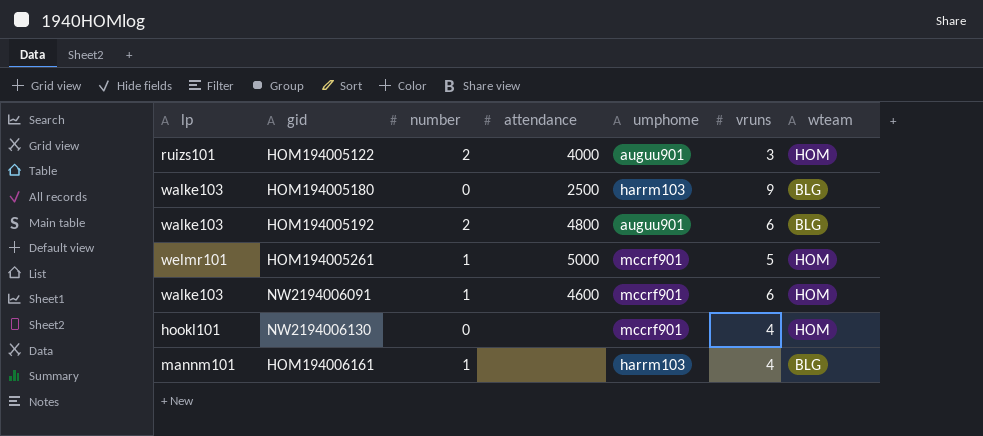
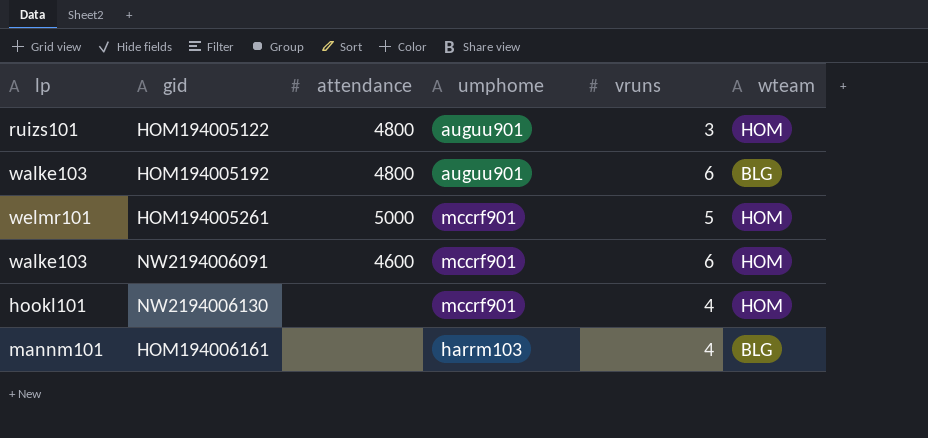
column number | position: 3 -> none
row HOM194005180: walke103 | 0 | 2500 | harrm103 | 9 | BLG -> none
HOM194005122 | attendance: 4000 -> 4800

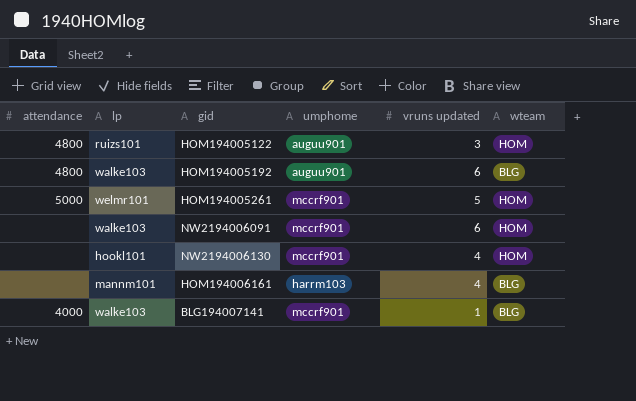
column attendance | position: 3 -> 1
column name: vruns -> vruns updated
NW2194006091 | attendance: 4600 -> none
row BLG194007141: none -> 4000 | walke103 | mccrf901 | 1 | BLG

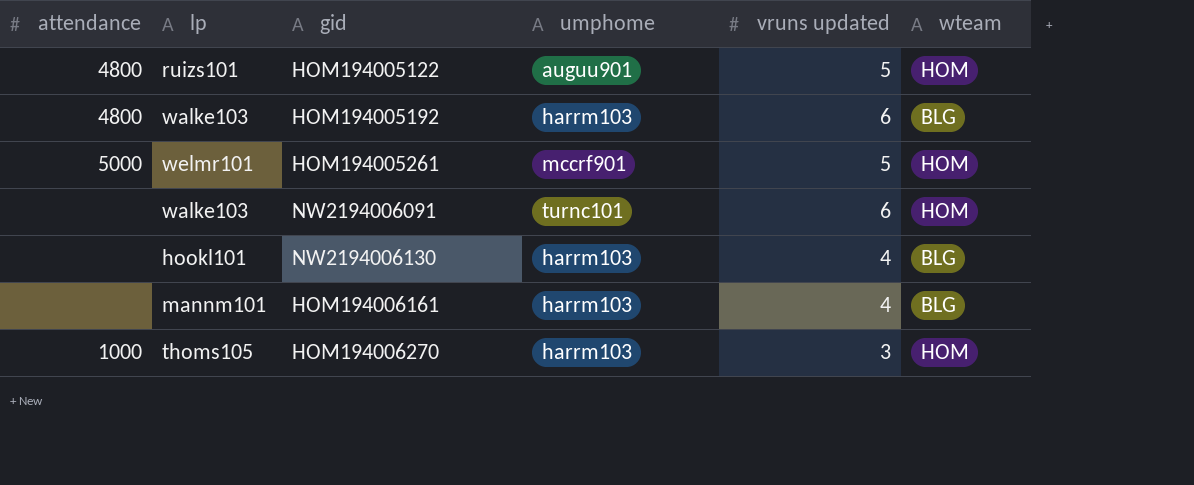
row BLG194007141: 4000 | walke103 | mccrf901 | 1 | BLG -> none
HOM194005122 | vruns updated: 3 -> 5
HOM194005192 | umphome: auguu901 -> harrm103
NW2194006091 | umphome: mccrf901 -> turnc101
NW2194006130 | umphome: mccrf901 -> harrm103
NW2194006130 | wteam: HOM -> BLG
row HOM194006270: none -> 1000 | thoms105 | harrm103 | 3 | HOM

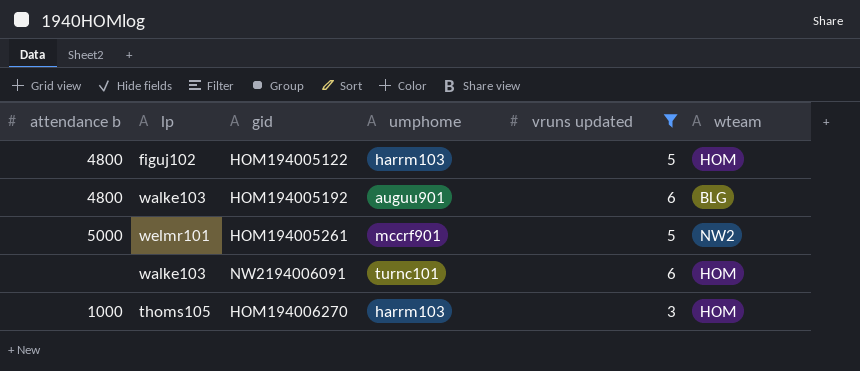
filter: none -> vruns updated != 4
column name: attendance -> attendance b
HOM194005122 | lp: ruizs101 -> figuj102
HOM194005122 | umphome: auguu901 -> harrm103
HOM194005192 | umphome: harrm103 -> auguu901
HOM194005261 | wteam: HOM -> NW2

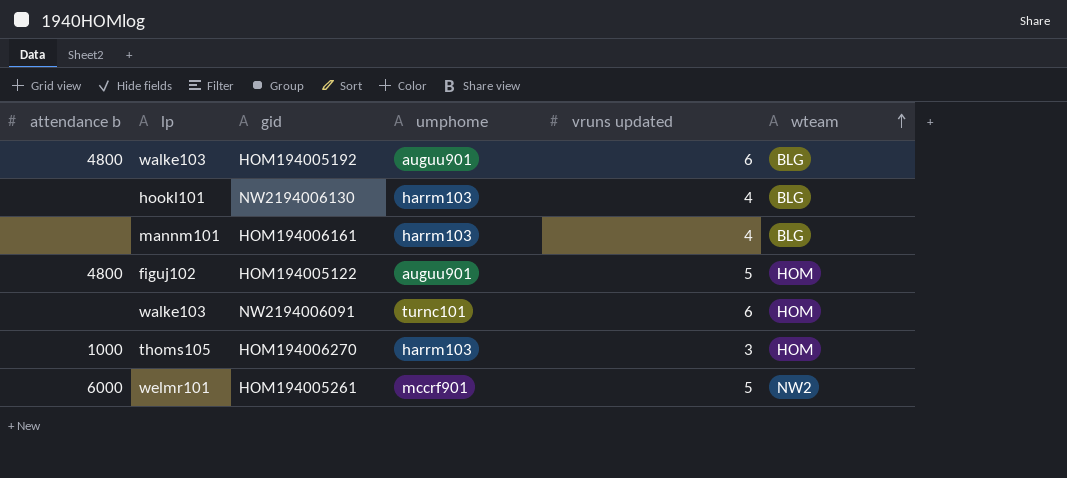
filter: vruns updated != 4 -> none
row order: none -> wteam ascending
HOM194005122 | umphome: harrm103 -> auguu901
HOM194005261 | attendance b: 5000 -> 6000

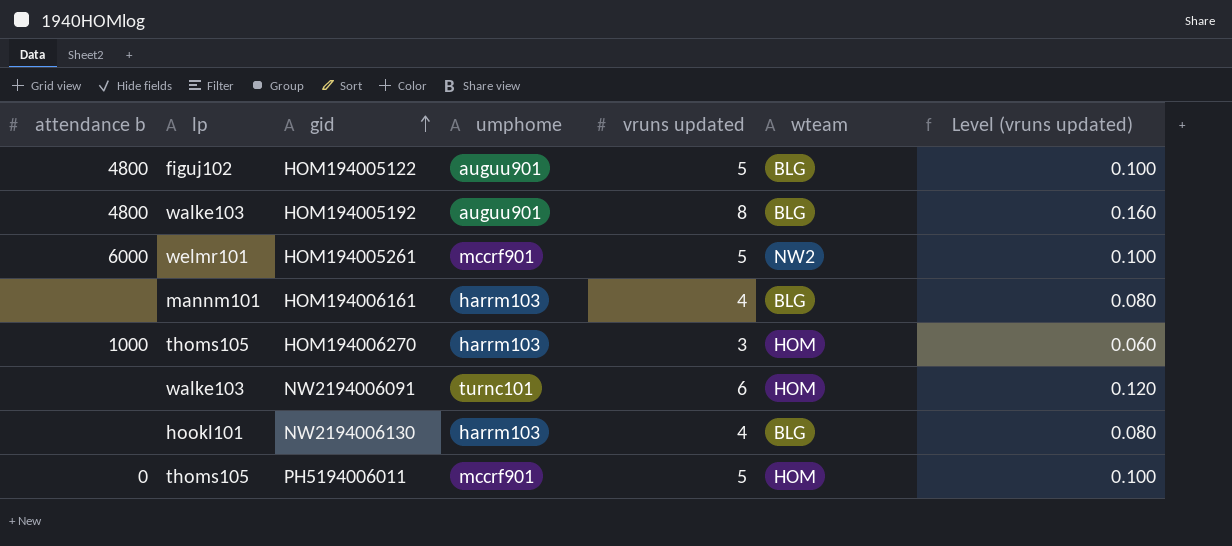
row order: wteam ascending -> gid ascending
column Level (vruns updated) | formula: none -> [vruns updated] * 0.02
HOM194005122 | wteam: HOM -> BLG
HOM194005192 | vruns updated: 6 -> 8
row PH5194006011: none -> 0 | thoms105 | mccrf901 | 5 | HOM | 0.100

